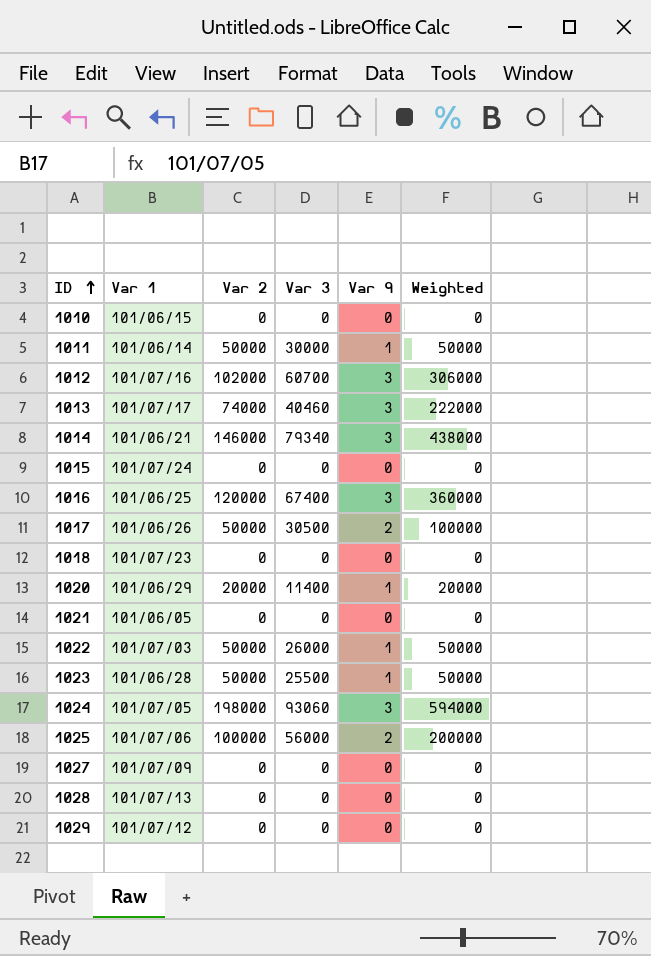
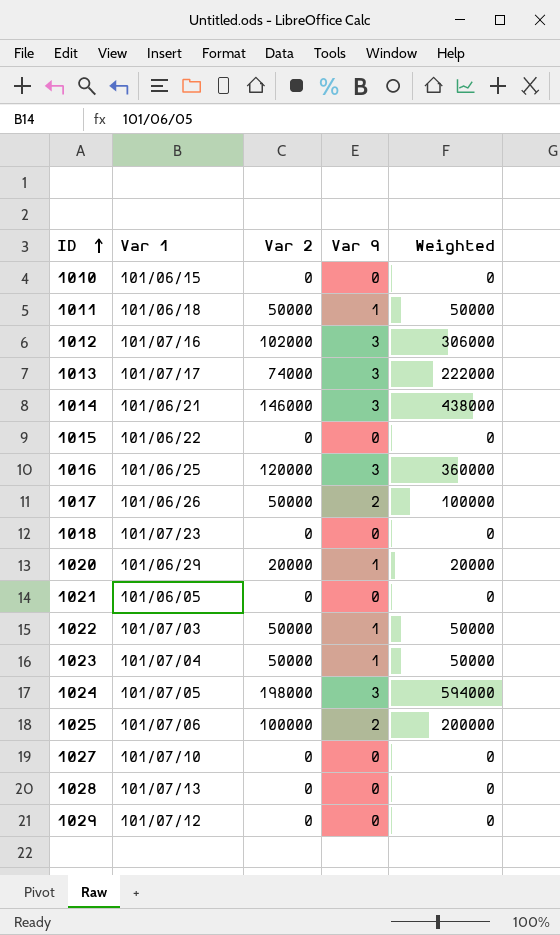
column Var 3 | position: 4 -> none
1011 | Var 1: 101/06/14 -> 101/06/18
1015 | Var 1: 101/07/24 -> 101/06/22
1023 | Var 1: 101/06/28 -> 101/07/04
1027 | Var 1: 101/07/09 -> 101/07/10

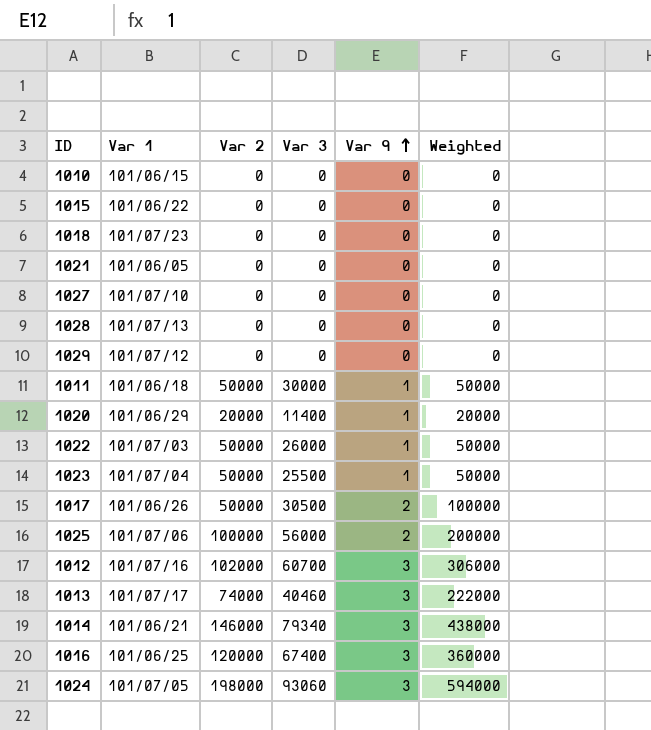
row order: ID ascending -> Var 9 ascending
column Var 3 | position: none -> 4

